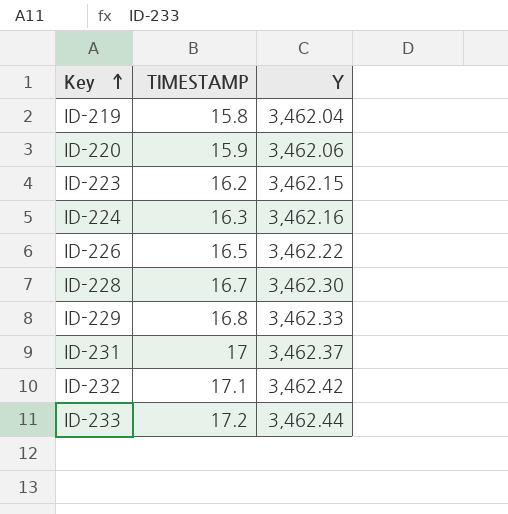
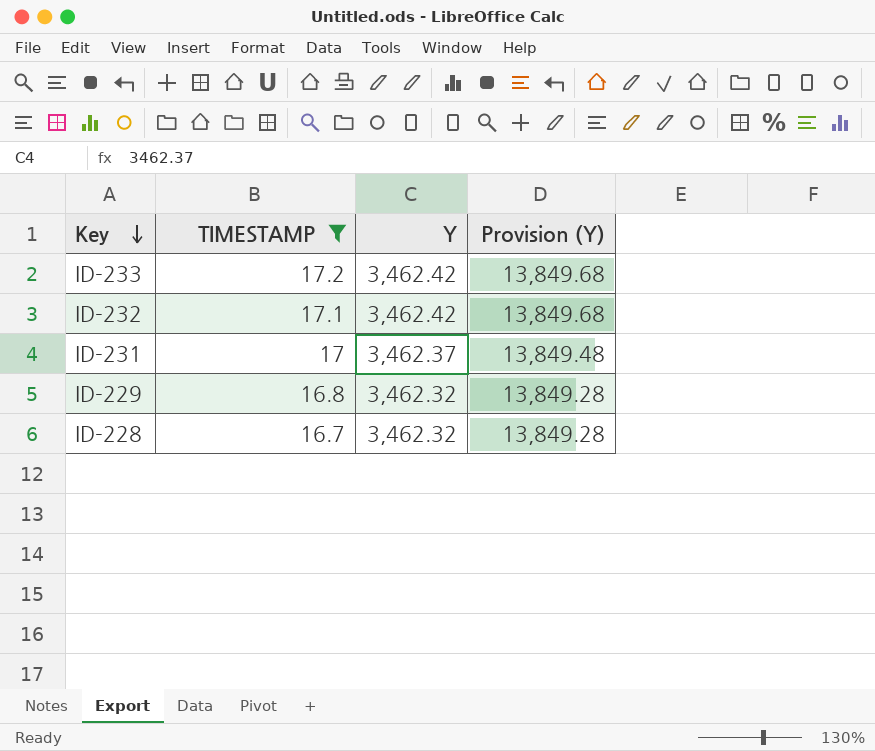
filter: none -> TIMESTAMP >= 16.7
row order: Key ascending -> Key descending
column Provision (Y) | formula: none -> [Y] * 4
ID-233 | Y: 3,462.44 -> 3,462.42
ID-229 | Y: 3,462.33 -> 3,462.32
ID-228 | Y: 3,462.30 -> 3,462.32

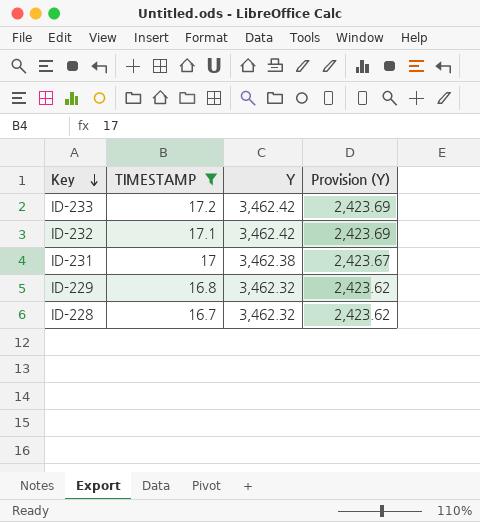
column Provision (Y) | formula: [Y] * 4 -> [Y] * 0.7
ID-231 | Y: 3,462.37 -> 3,462.38

